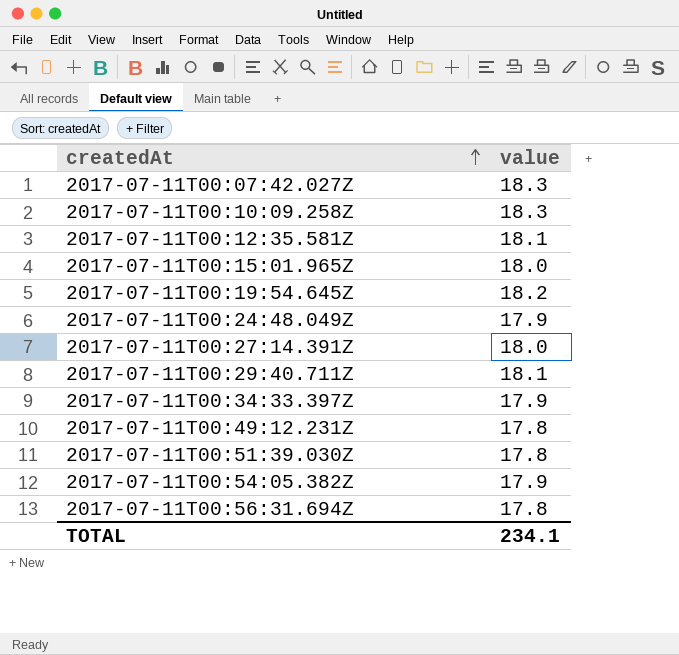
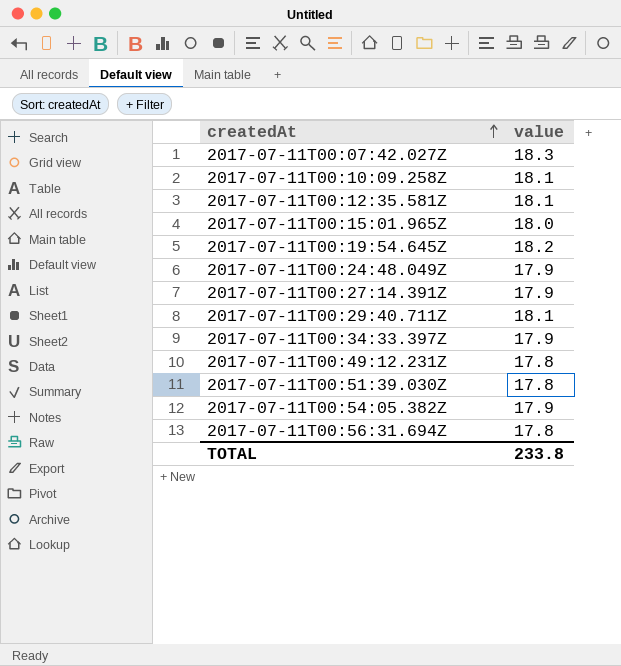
2017-07-11T00:10:09.258Z | value: 18.3 -> 18.1
2017-07-11T00:27:14.391Z | value: 18.0 -> 17.9
TOTAL | value: 234.1 -> 233.8

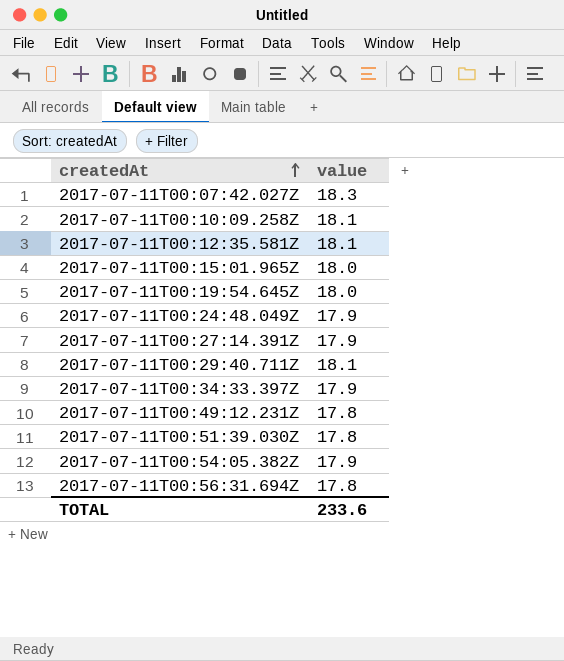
2017-07-11T00:19:54.645Z | value: 18.2 -> 18.0
TOTAL | value: 233.8 -> 233.6

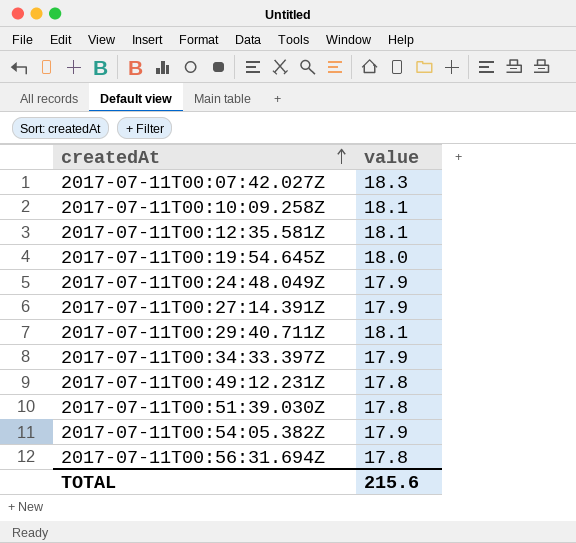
row 2017-07-11T00:15:01.965Z: 18.0 -> none
TOTAL | value: 233.6 -> 215.6

